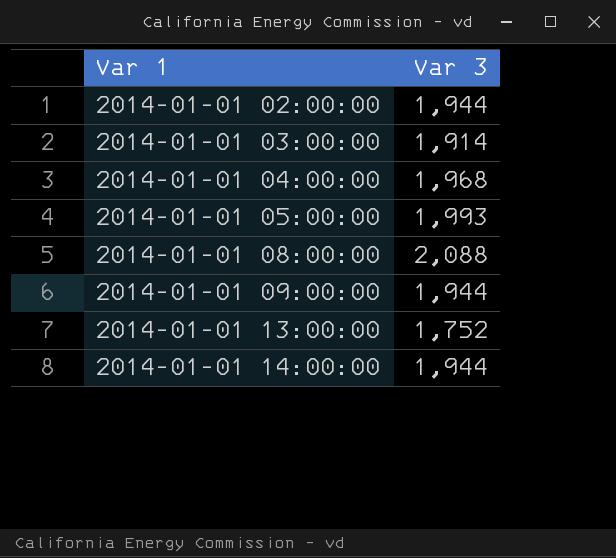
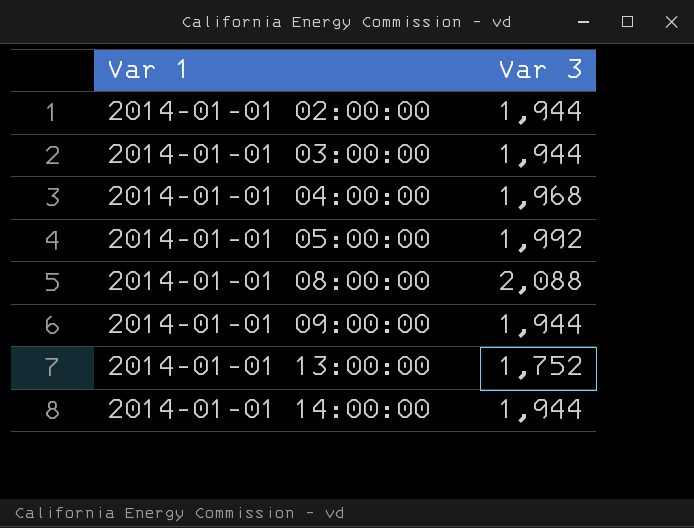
2014-01-01 03:00:00 | Var 3: 1,914 -> 1,944
2014-01-01 05:00:00 | Var 3: 1,993 -> 1,992

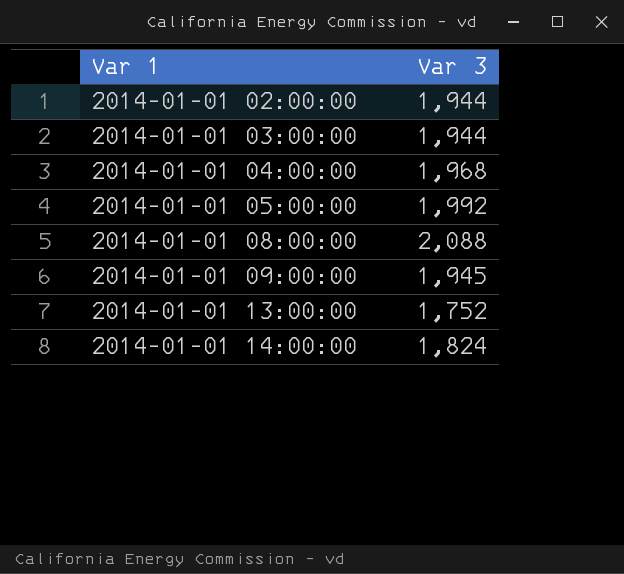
2014-01-01 09:00:00 | Var 3: 1,944 -> 1,945
2014-01-01 14:00:00 | Var 3: 1,944 -> 1,824

